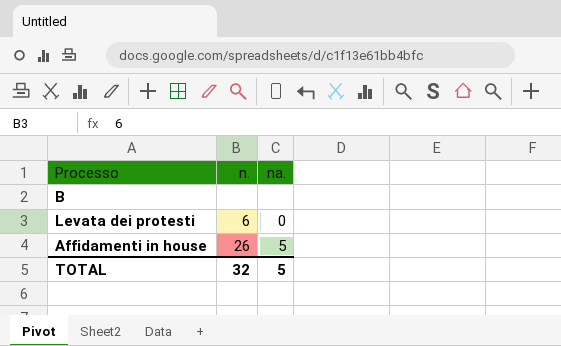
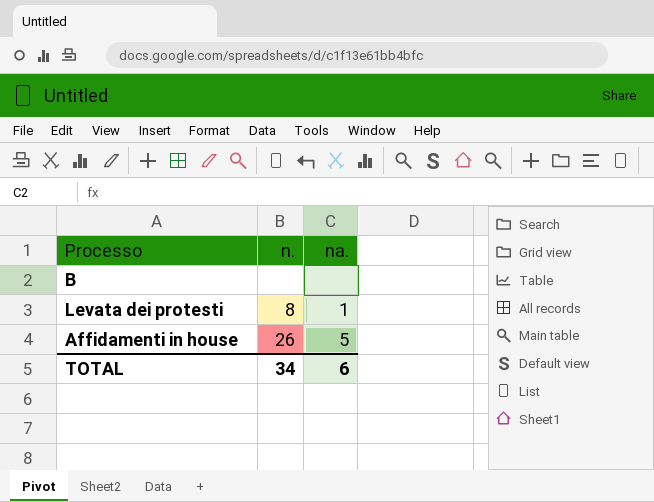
Levata dei protesti | n.: 6 -> 8
Levata dei protesti | na.: 0 -> 1
TOTAL | n.: 32 -> 34
TOTAL | na.: 5 -> 6

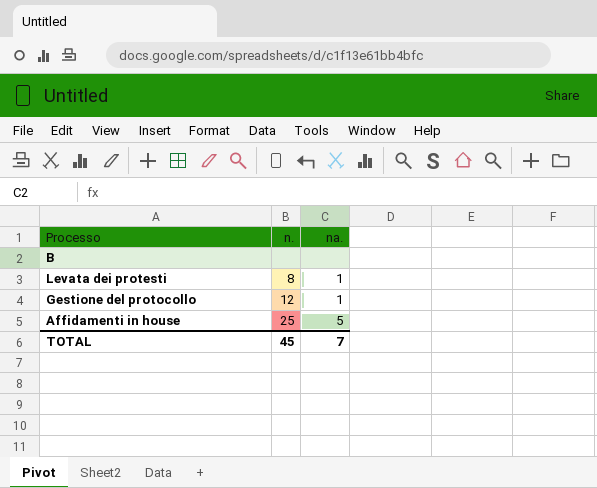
row Gestione del protocollo: none -> 12 | 1
Affidamenti in house | n.: 26 -> 25
TOTAL | n.: 34 -> 45
TOTAL | na.: 6 -> 7

